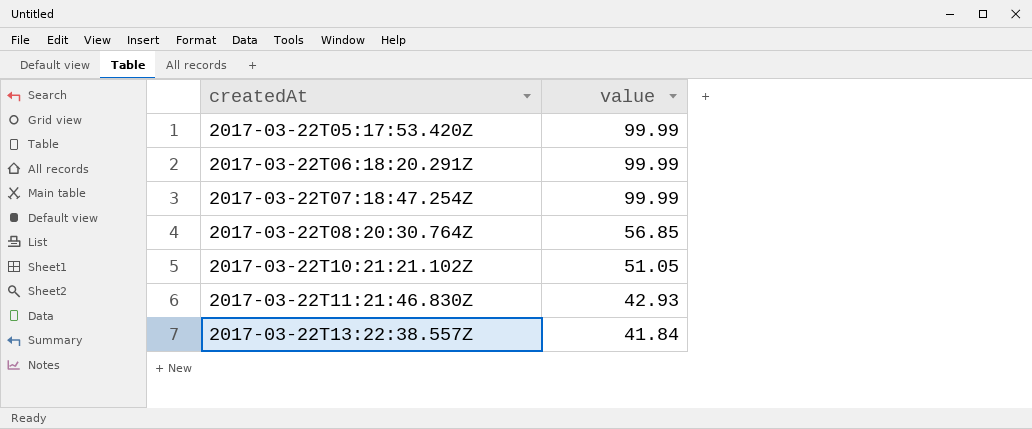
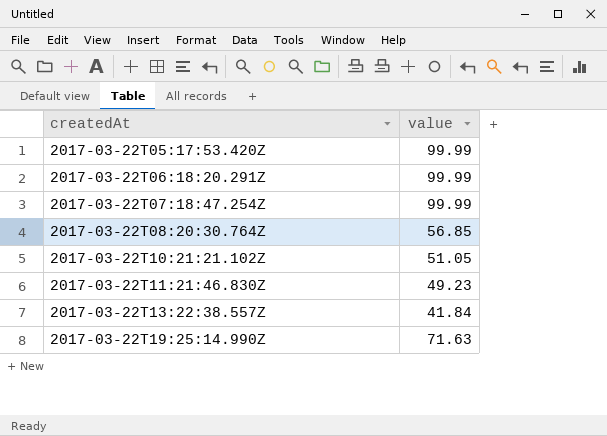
2017-03-22T11:21:46.830Z | value: 42.93 -> 49.23
row 2017-03-22T19:25:14.990Z: none -> 71.63

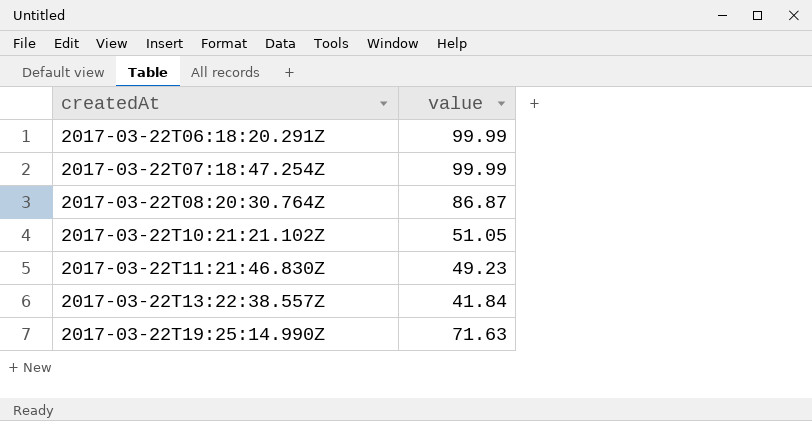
row 2017-03-22T05:17:53.420Z: 99.99 -> none
2017-03-22T08:20:30.764Z | value: 56.85 -> 86.87

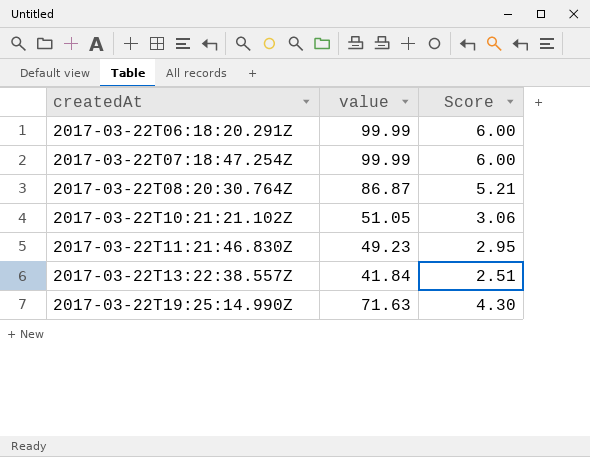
column Score | formula: none -> [value] * 0.06

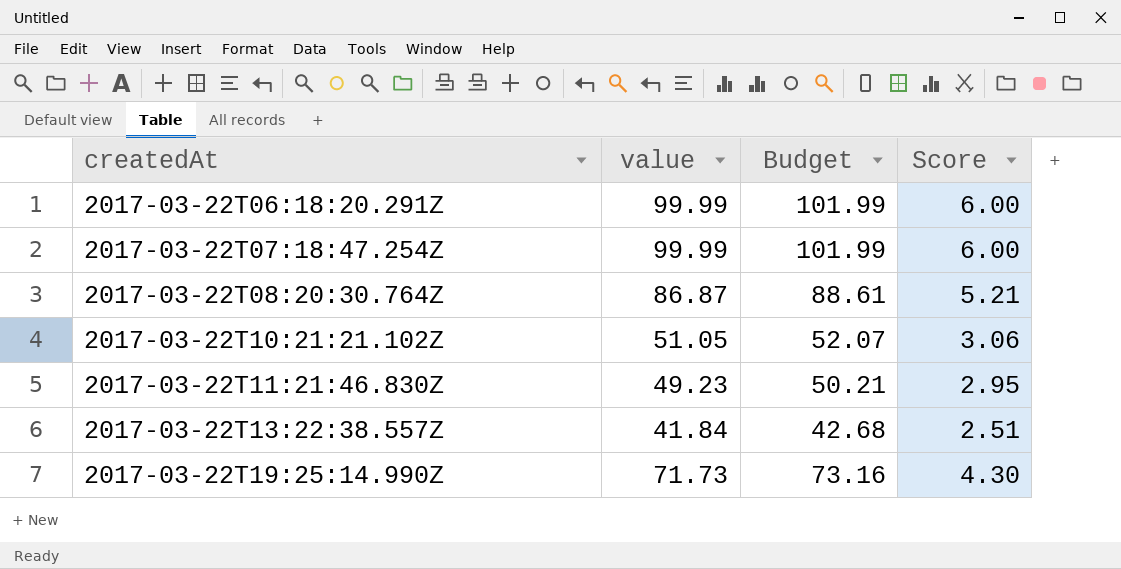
column Budget | formula: none -> [value] * 1.02
2017-03-22T19:25:14.990Z | value: 71.63 -> 71.73

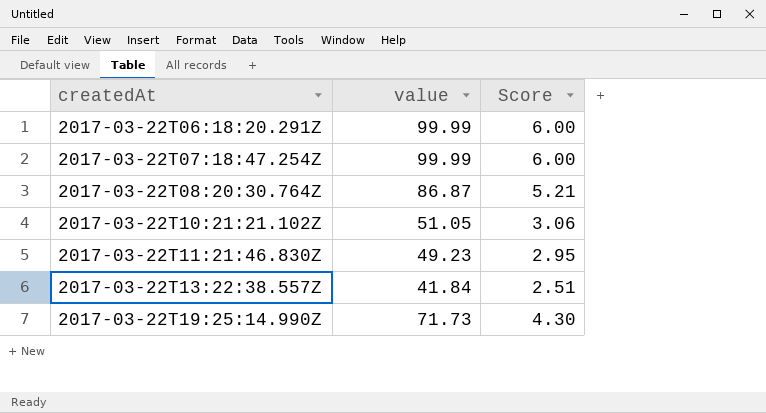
column Budget | formula: [value] * 1.02 -> none

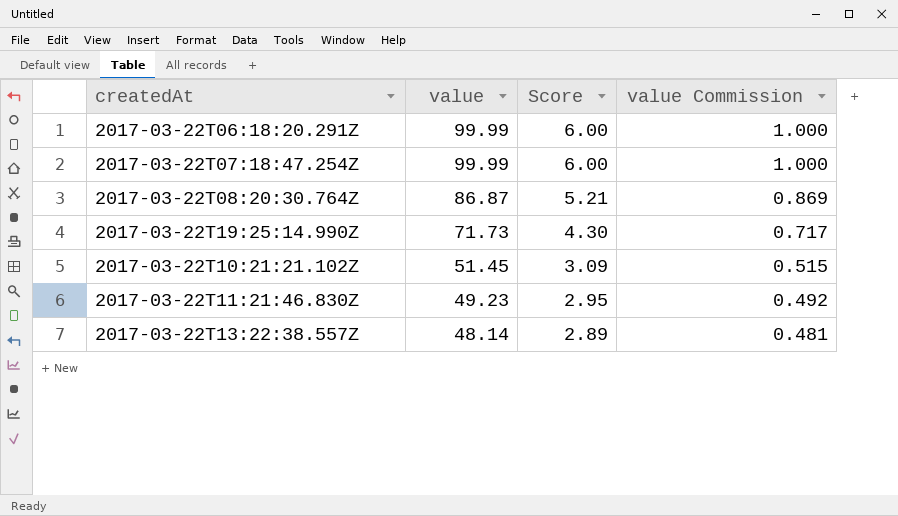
row order: createdAt ascending -> value descending
column value Commission | formula: none -> [value] * 0.01
2017-03-22T10:21:21.102Z | value: 51.05 -> 51.45
2017-03-22T10:21:21.102Z | Score: 3.06 -> 3.09
2017-03-22T13:22:38.557Z | value: 41.84 -> 48.14
2017-03-22T13:22:38.557Z | Score: 2.51 -> 2.89

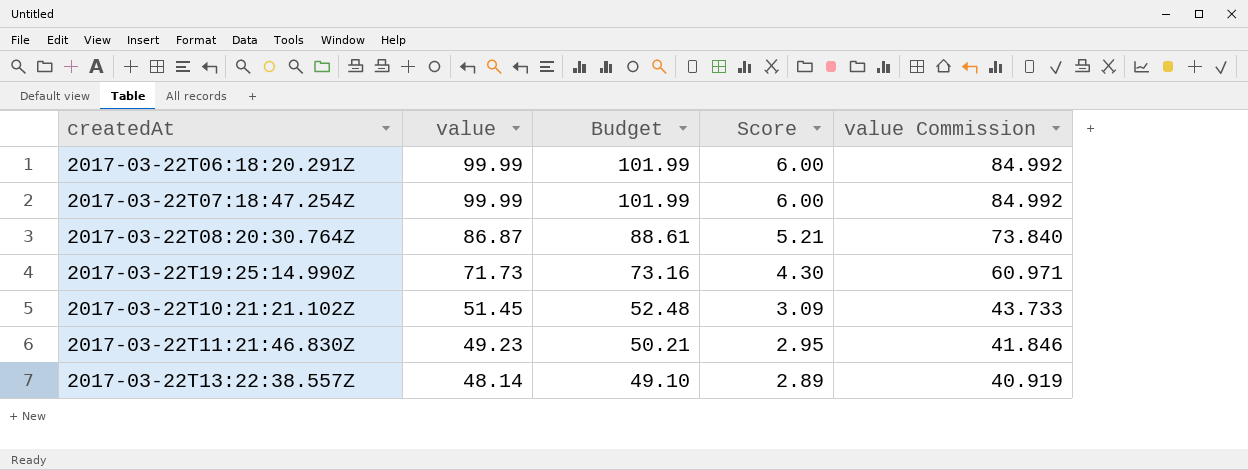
column Budget | formula: none -> [value] * 1.02
column value Commission | formula: [value] * 0.01 -> [value] * 0.85

